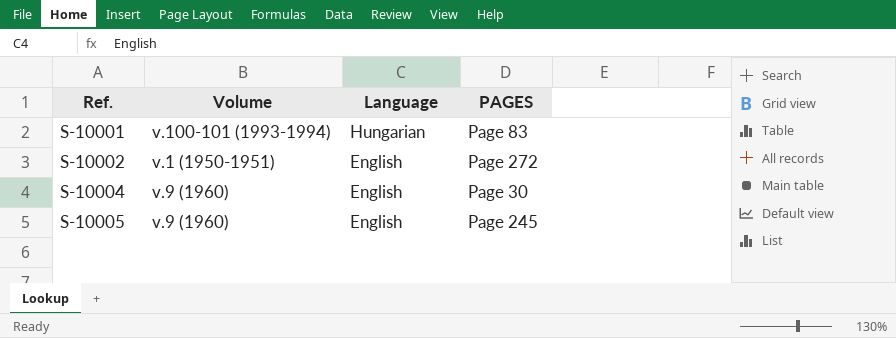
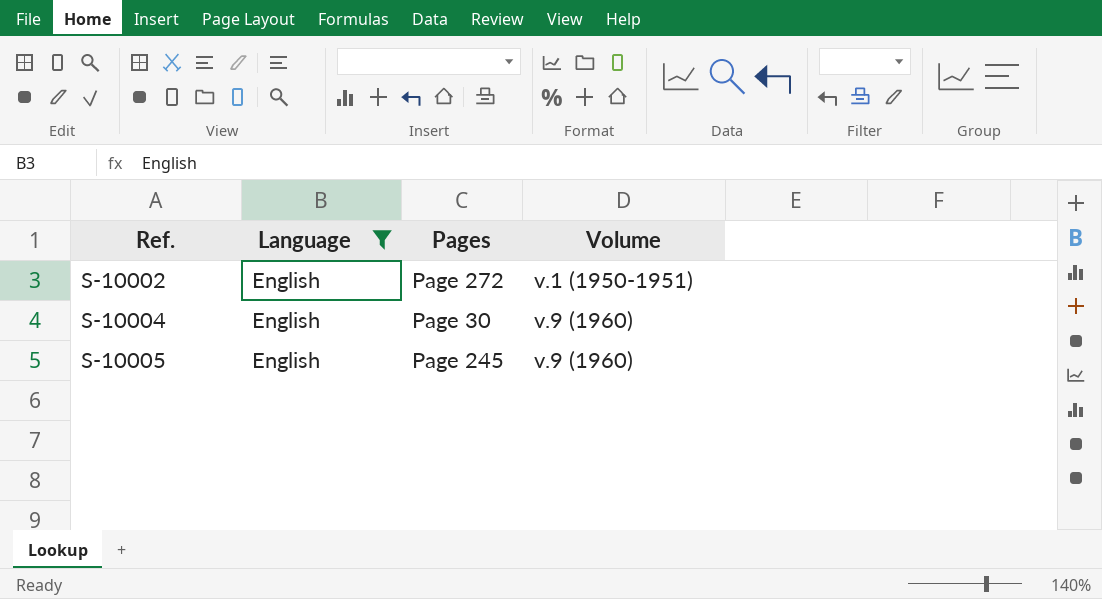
filter: none -> Language = English
column name: PAGES -> Pages
column Volume | position: 2 -> 4

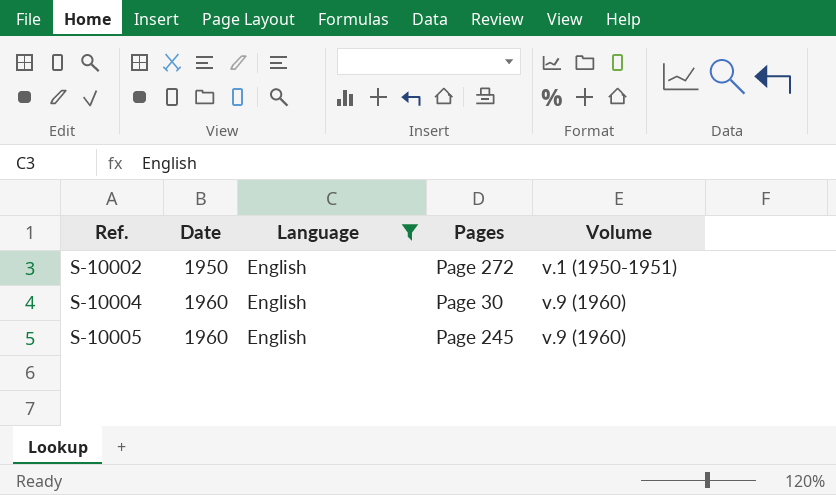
column Date | position: none -> 2

